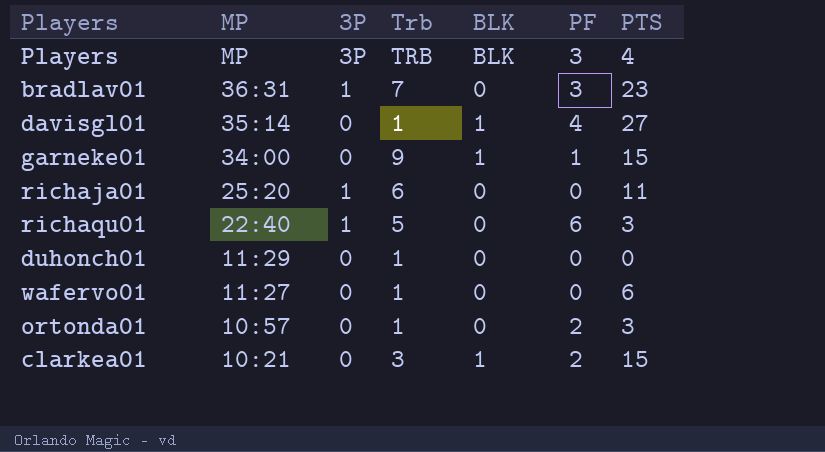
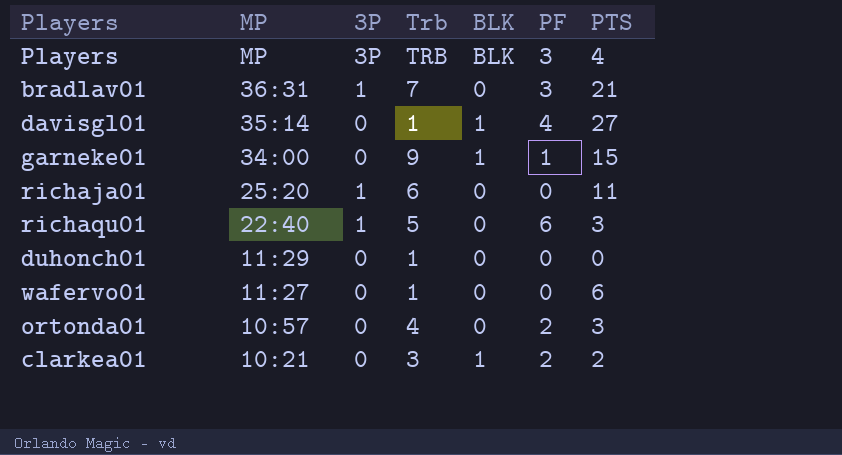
bradlav01 | PTS: 23 -> 21
ortonda01 | Trb: 1 -> 4
clarkea01 | PTS: 15 -> 2

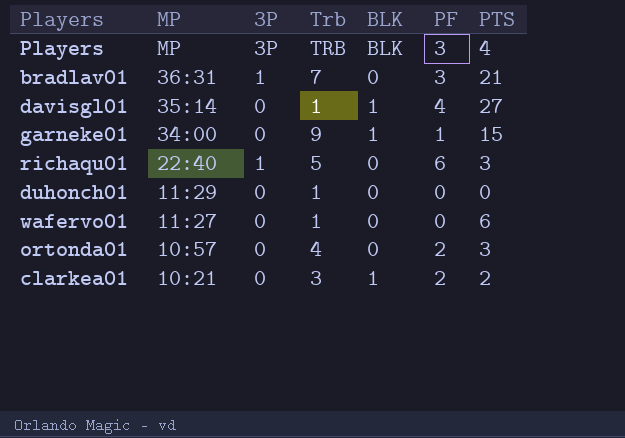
row richaja01: 25:20 | 1 | 6 | 0 | 0 | 11 -> none

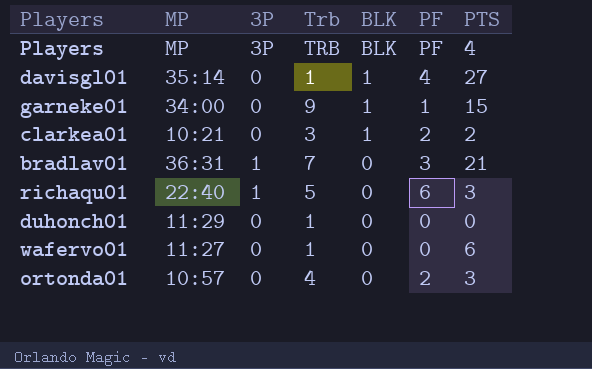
row order: MP descending -> BLK descending
Players | PF: 3 -> PF

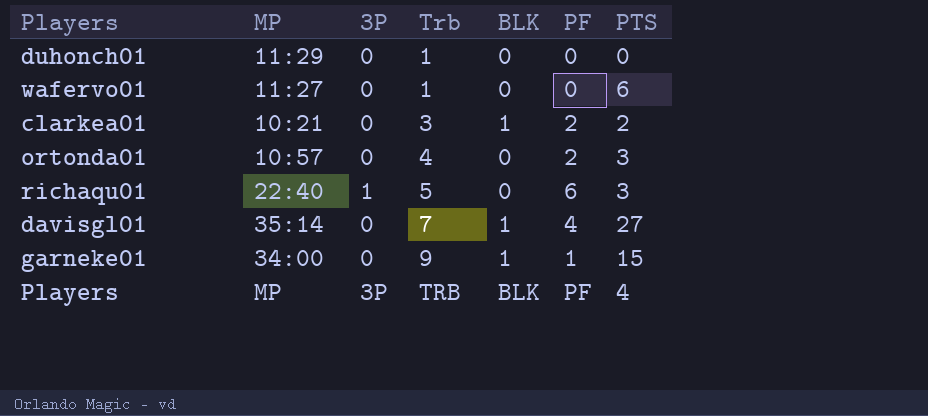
row order: BLK descending -> Trb ascending
row bradlav01: 36:31 | 1 | 7 | 0 | 3 | 21 -> none
davisgl01 | Trb: 1 -> 7

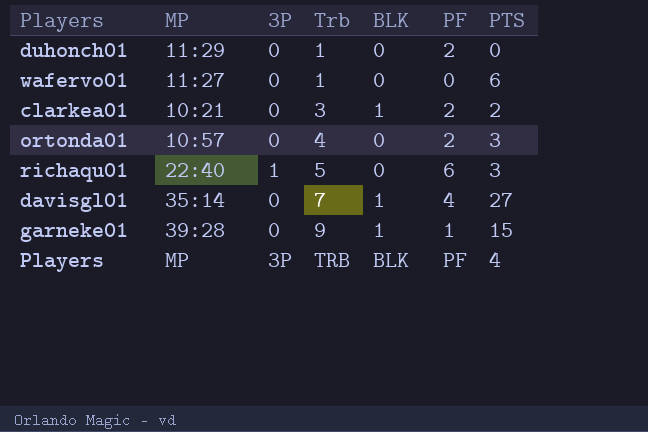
duhonch01 | PF: 0 -> 2
garneke01 | MP: 34:00 -> 39:28

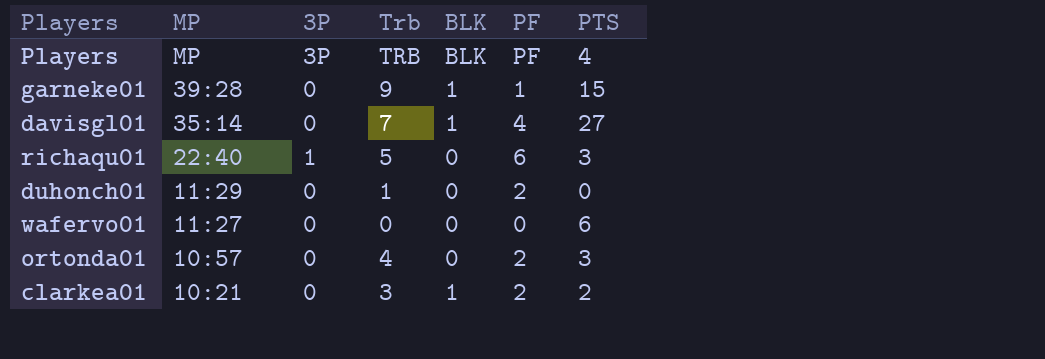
row order: Trb ascending -> MP descending
wafervo01 | Trb: 1 -> 0

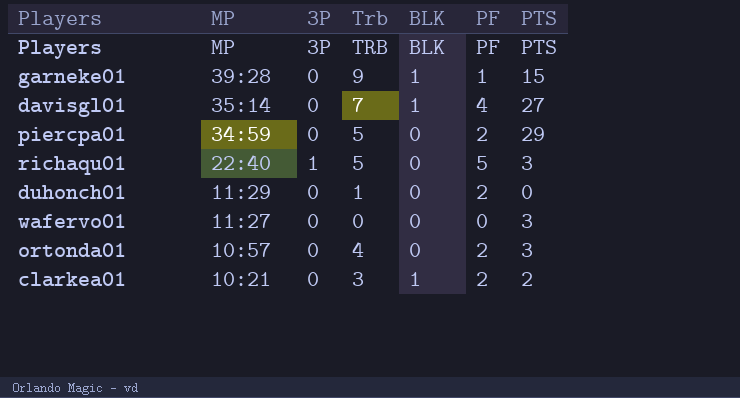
Players | PTS: 4 -> PTS
row piercpa01: none -> 34:59 | 0 | 5 | 0 | 2 | 29
richaqu01 | PF: 6 -> 5
wafervo01 | PTS: 6 -> 3

